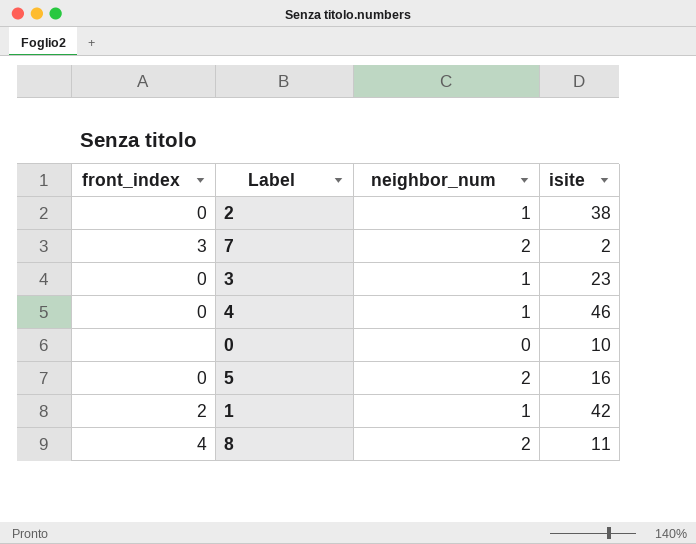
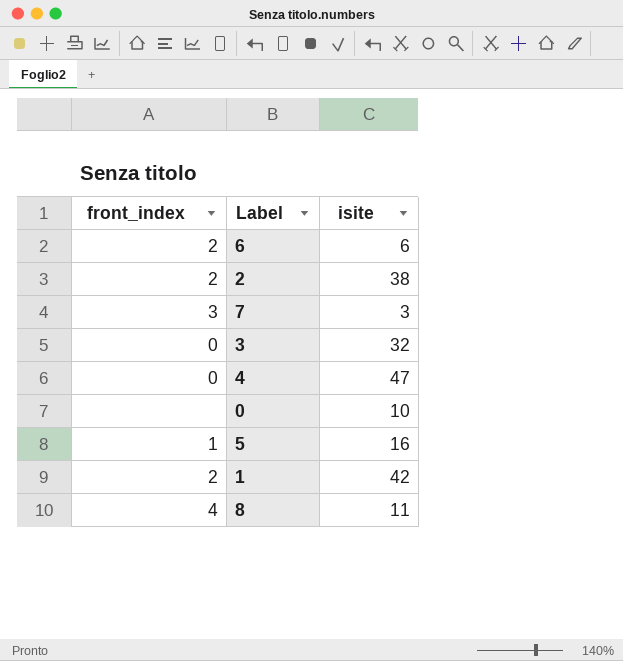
column neighbor_num | position: 3 -> none
row 6: none -> 2 | 6
2 | front_index: 0 -> 2
7 | isite: 2 -> 3
3 | isite: 23 -> 32
4 | isite: 46 -> 47
5 | front_index: 0 -> 1

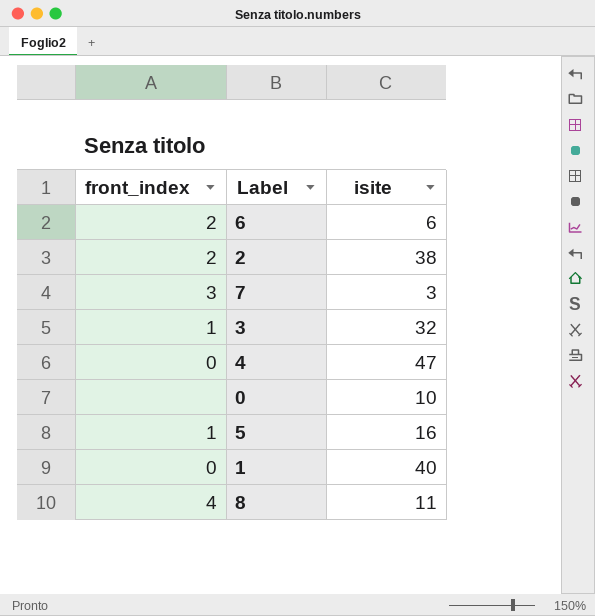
3 | front_index: 0 -> 1
1 | front_index: 2 -> 0
1 | isite: 42 -> 40

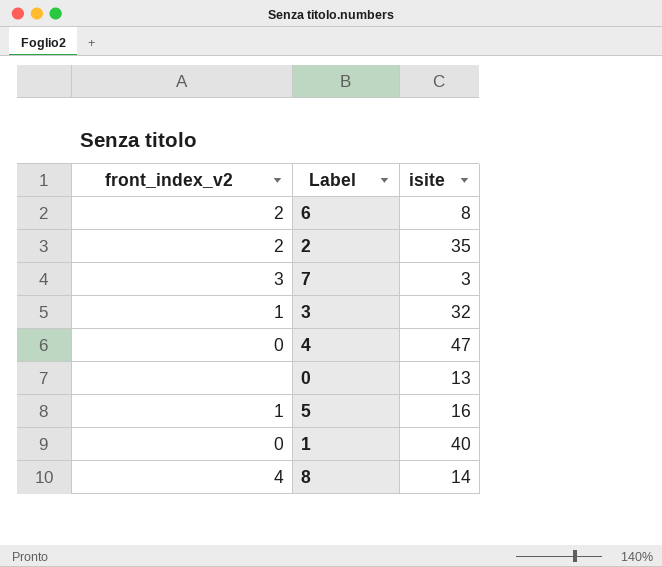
column name: front_index -> front_index_v2
6 | isite: 6 -> 8
2 | isite: 38 -> 35
0 | isite: 10 -> 13
8 | isite: 11 -> 14

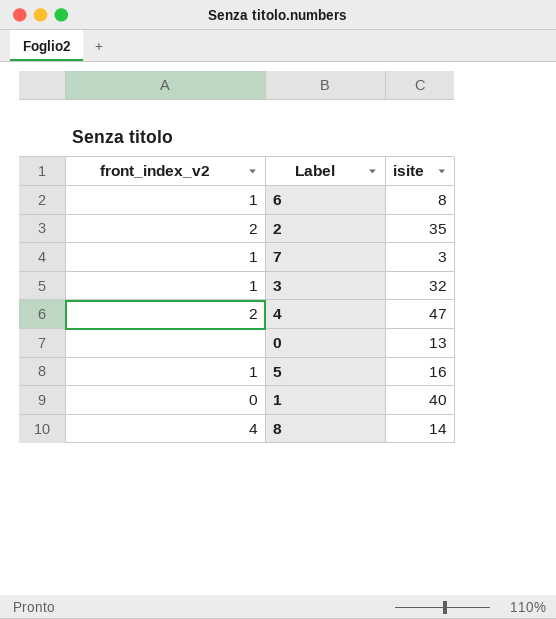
6 | front_index_v2: 2 -> 1
7 | front_index_v2: 3 -> 1
4 | front_index_v2: 0 -> 2

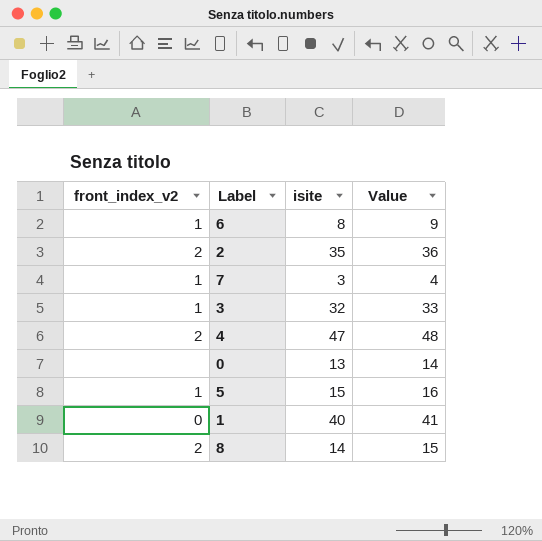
column Value | formula: none -> [isite] + 1
5 | isite: 16 -> 15
8 | front_index_v2: 4 -> 2

